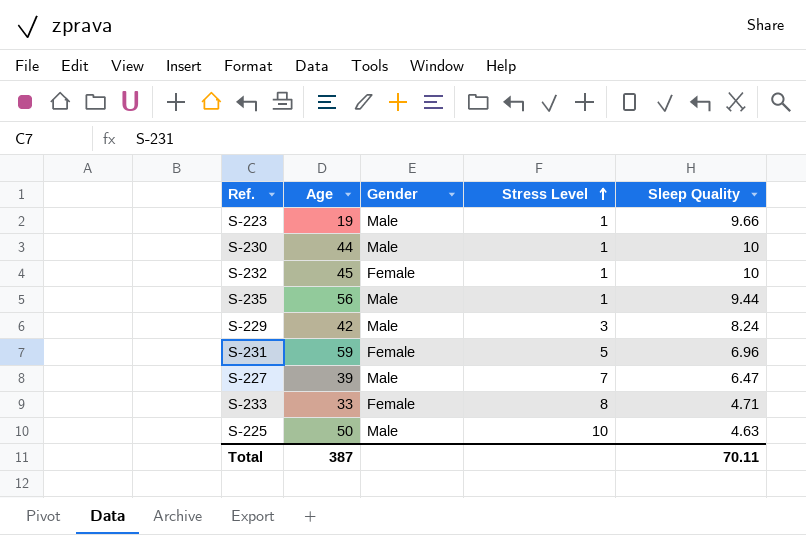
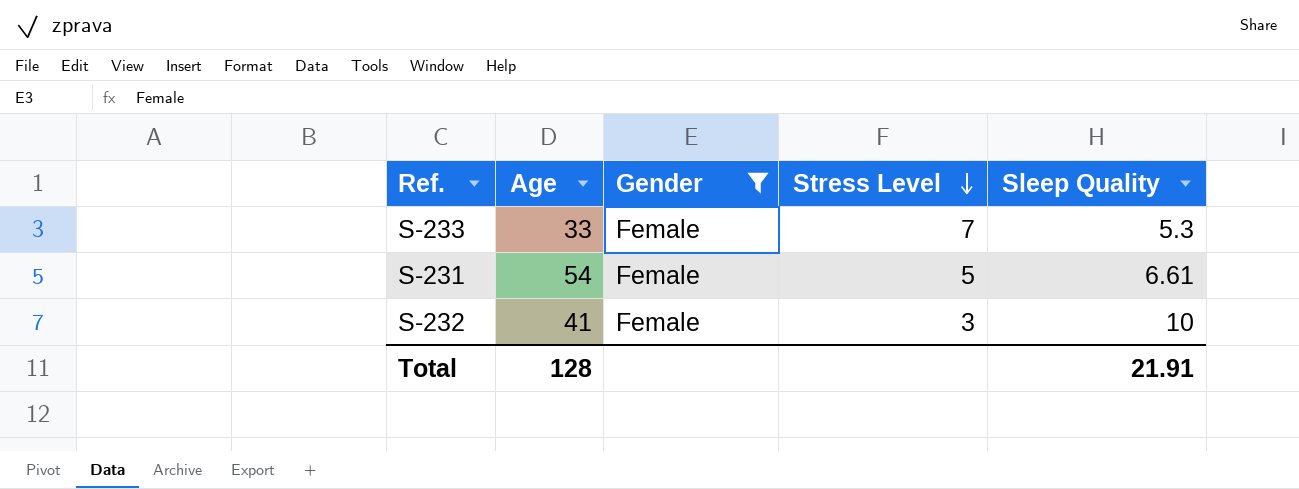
filter: none -> Gender = Female
row order: Stress Level ascending -> Stress Level descending
S-233 | Stress Level: 8 -> 7
S-233 | Sleep Quality: 4.71 -> 5.3
S-231 | Age: 59 -> 54
S-231 | Sleep Quality: 6.96 -> 6.61
S-232 | Age: 45 -> 41
S-232 | Stress Level: 1 -> 3
Total | Age: 387 -> 128
Total | Sleep Quality: 70.11 -> 21.91

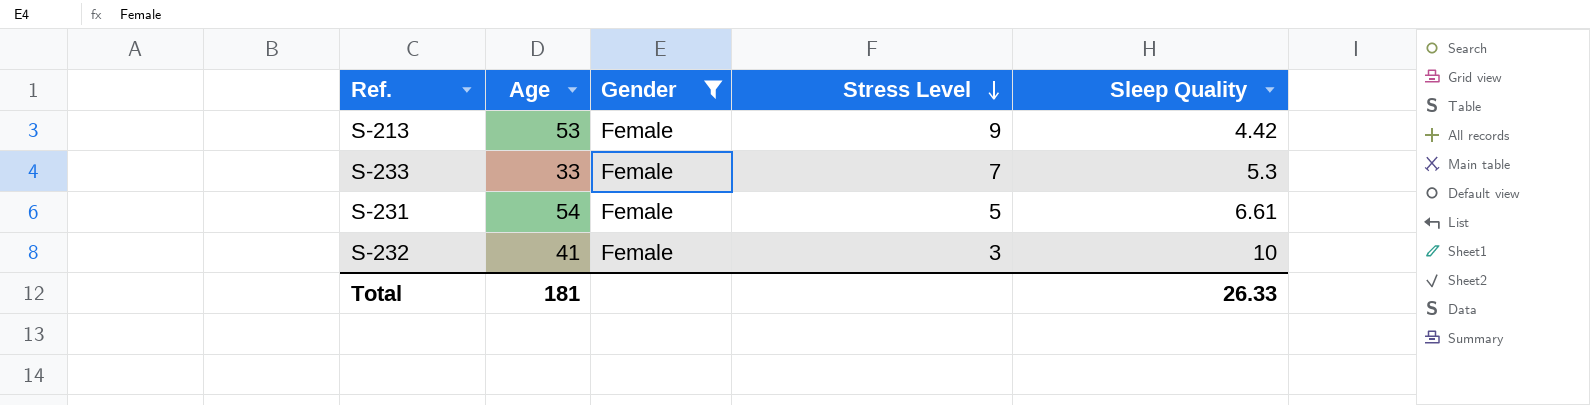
row S-213: none -> 53 | Female | 9 | 4.42
Total | Age: 128 -> 181
Total | Sleep Quality: 21.91 -> 26.33

